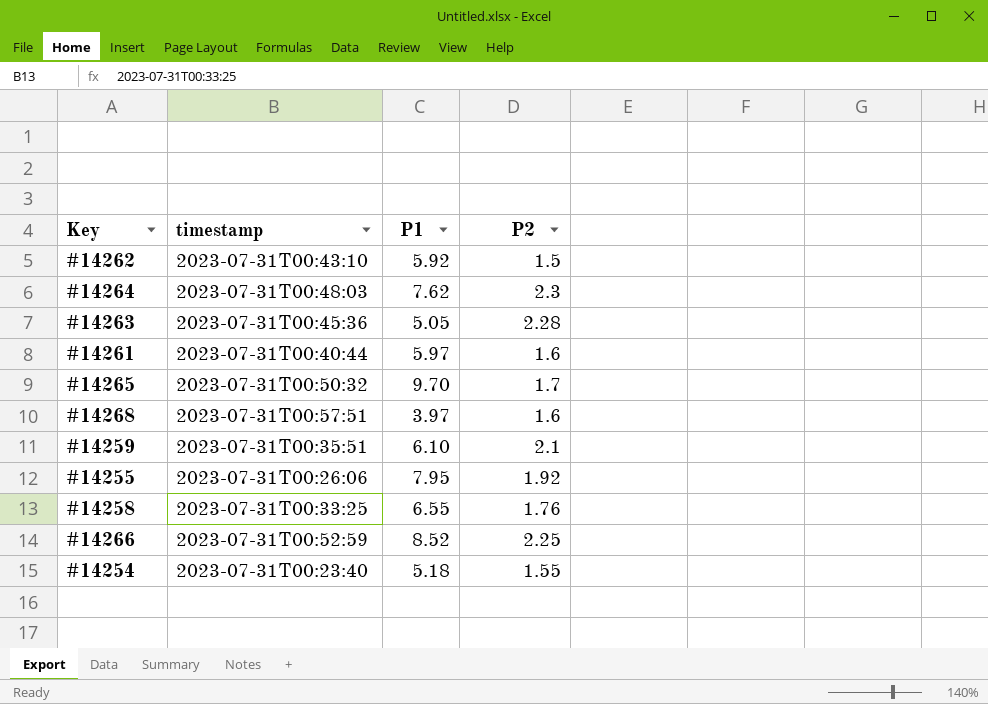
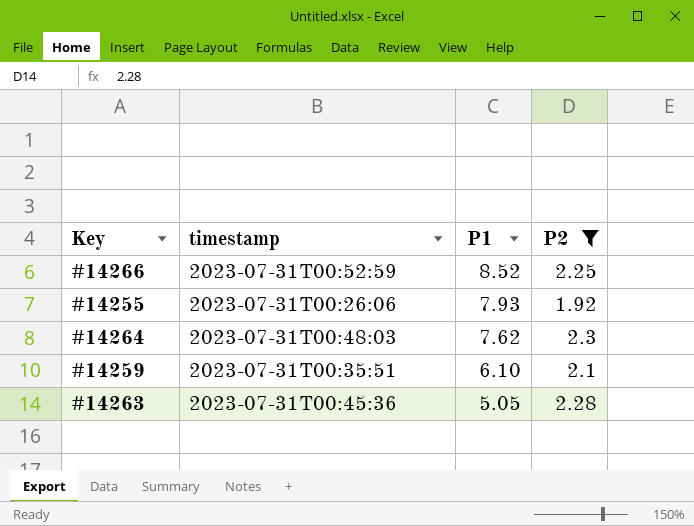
filter: none -> P2 >= 1.92
row order: none -> P1 descending
#14255 | P1: 7.95 -> 7.93

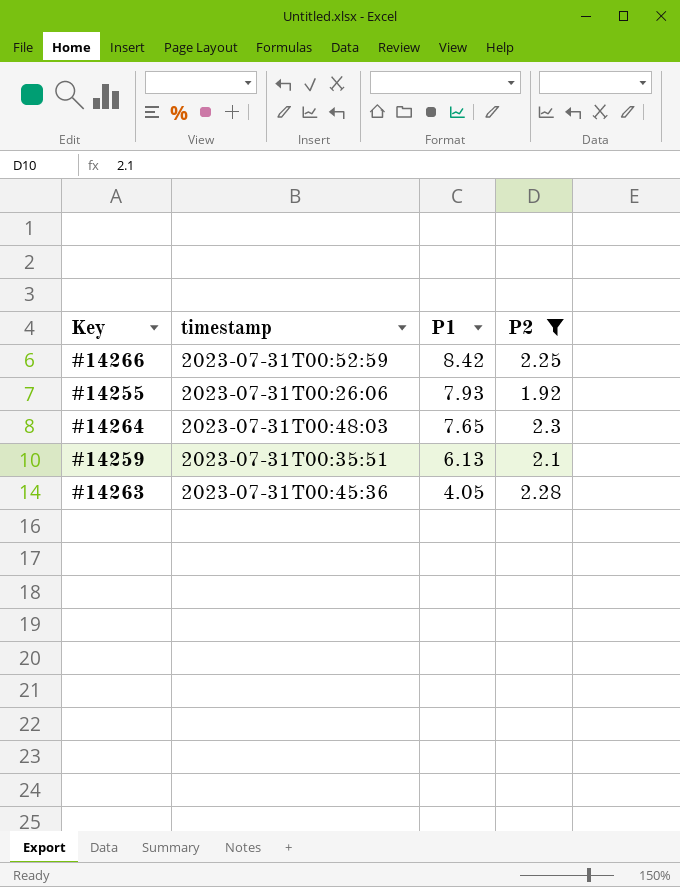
#14266 | P1: 8.52 -> 8.42
#14264 | P1: 7.62 -> 7.65
#14259 | P1: 6.10 -> 6.13
#14263 | P1: 5.05 -> 4.05

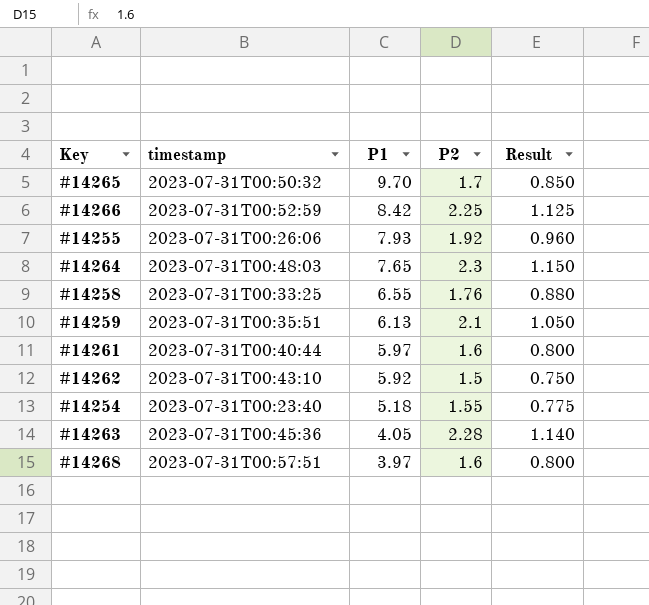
filter: P2 >= 1.92 -> none
column Result | formula: none -> [P2] * 0.5

